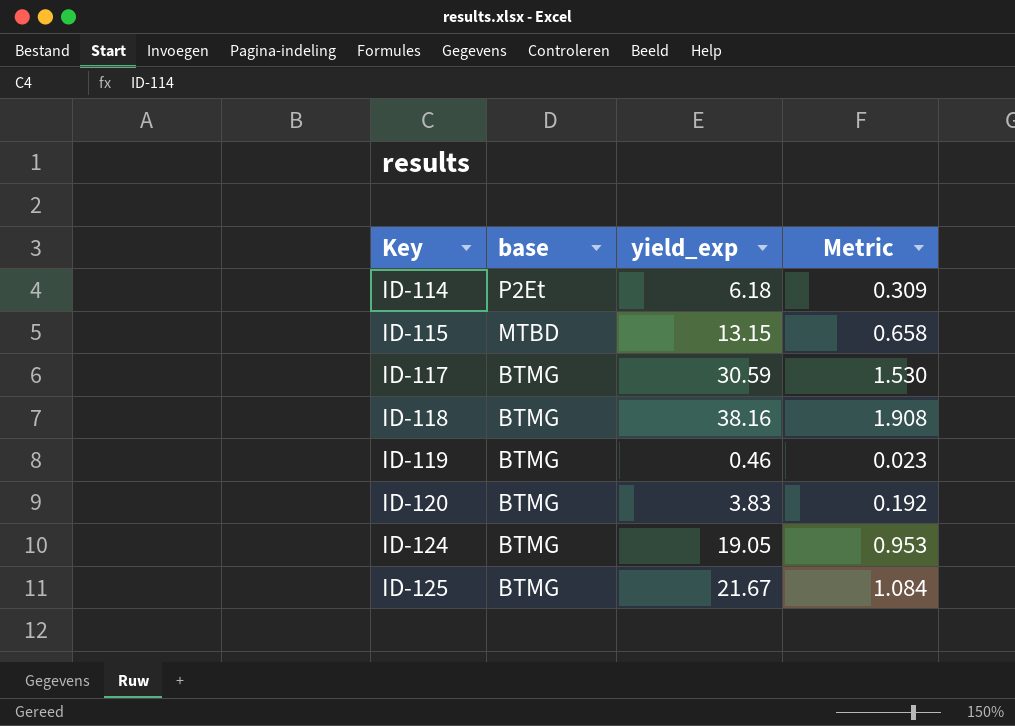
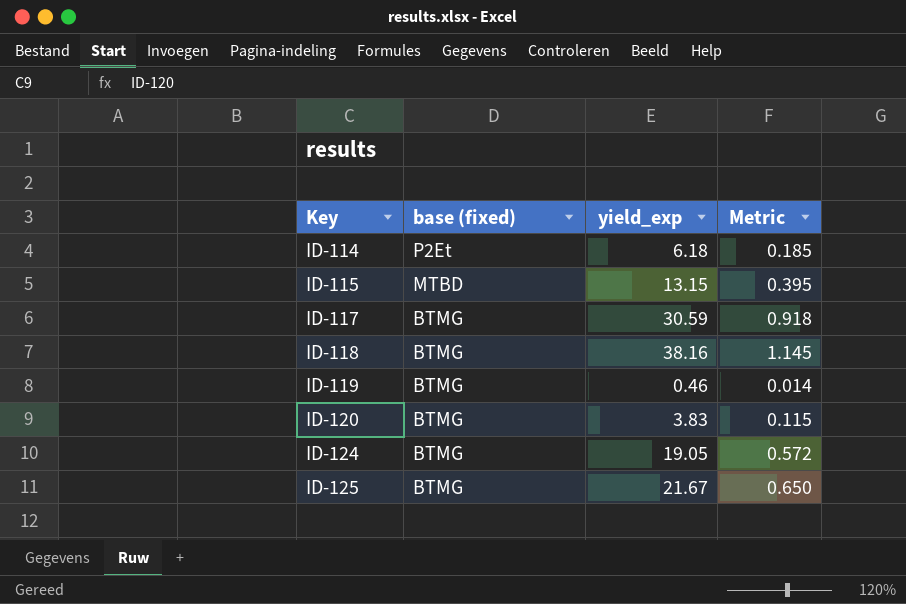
column name: base -> base (fixed)
column Metric | formula: [yield_exp] * 0.05 -> [yield_exp] * 0.03

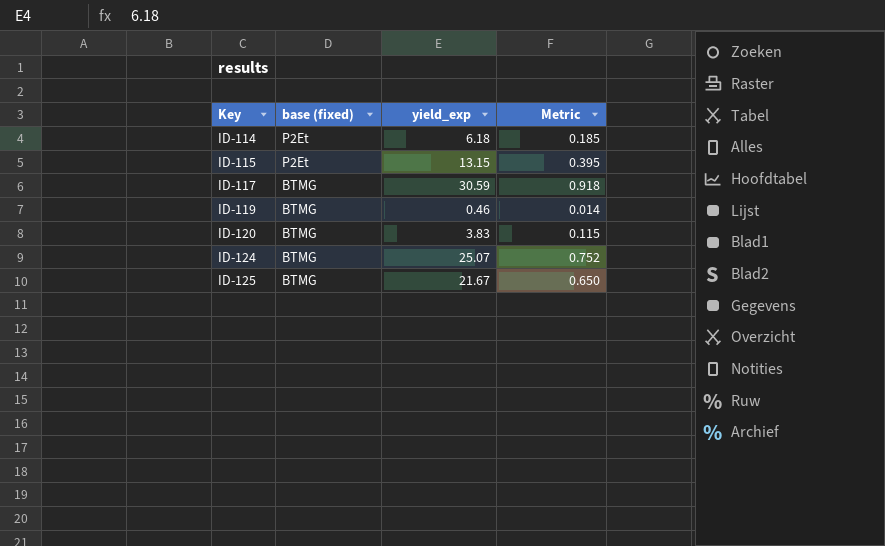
row ID-118: BTMG | 38.16 | 1.145 -> none
ID-115 | base (fixed): MTBD -> P2Et
ID-124 | yield_exp: 19.05 -> 25.07
ID-124 | Metric: 0.572 -> 0.752

